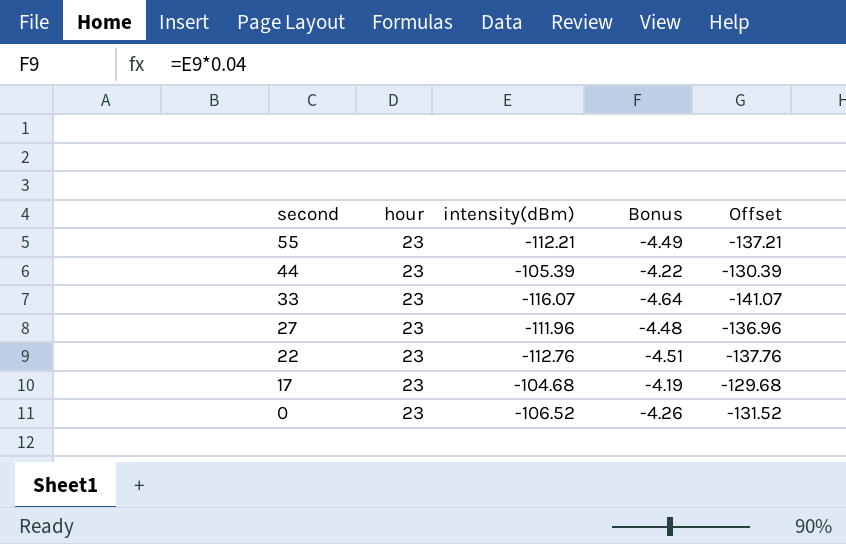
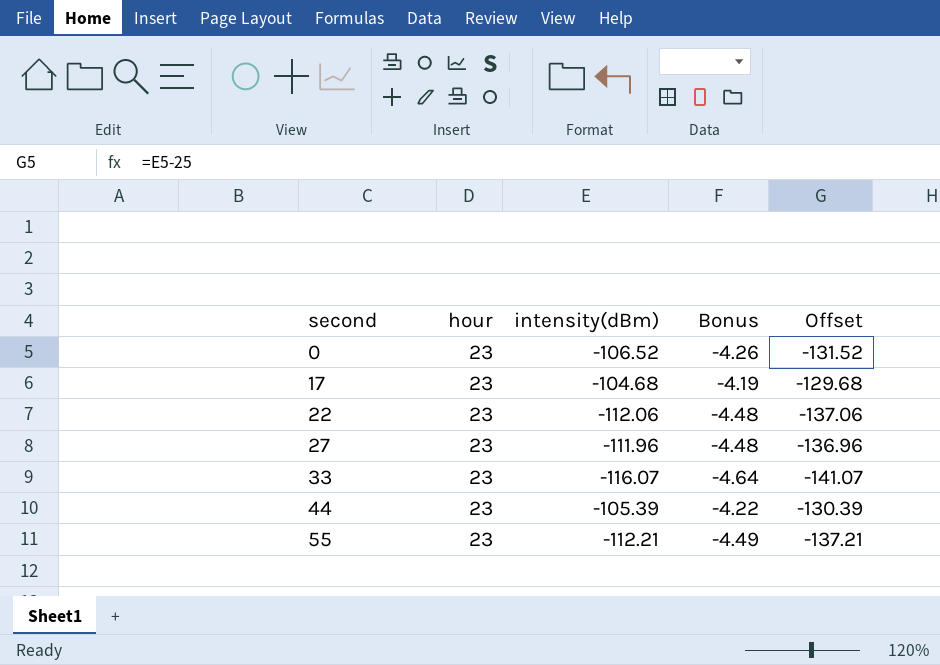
row order: second descending -> second ascending
22 | intensity(dBm): -112.76 -> -112.06
22 | Bonus: -4.51 -> -4.48
22 | Offset: -137.76 -> -137.06

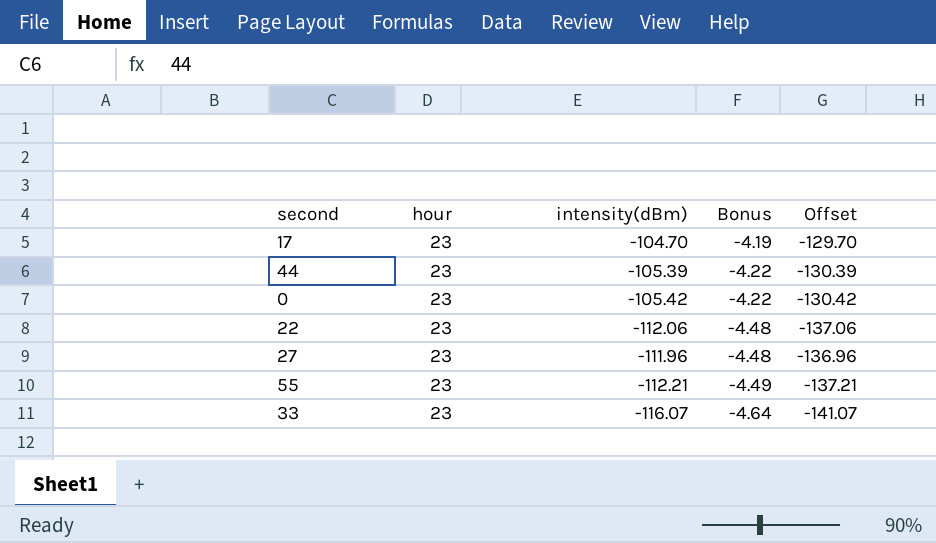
row order: second ascending -> Bonus descending
17 | intensity(dBm): -104.68 -> -104.70
17 | Offset: -129.68 -> -129.70
0 | intensity(dBm): -106.52 -> -105.42
0 | Bonus: -4.26 -> -4.22
0 | Offset: -131.52 -> -130.42

